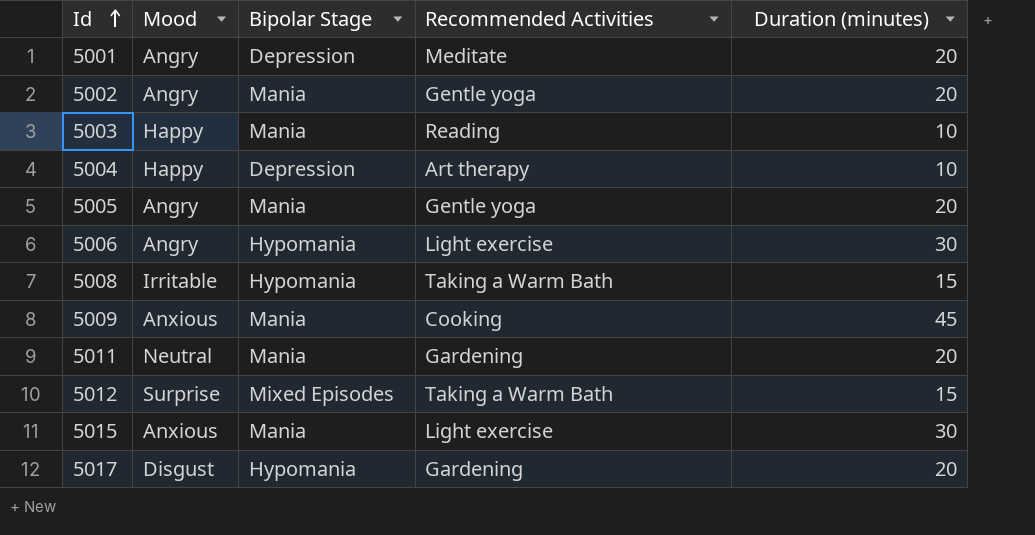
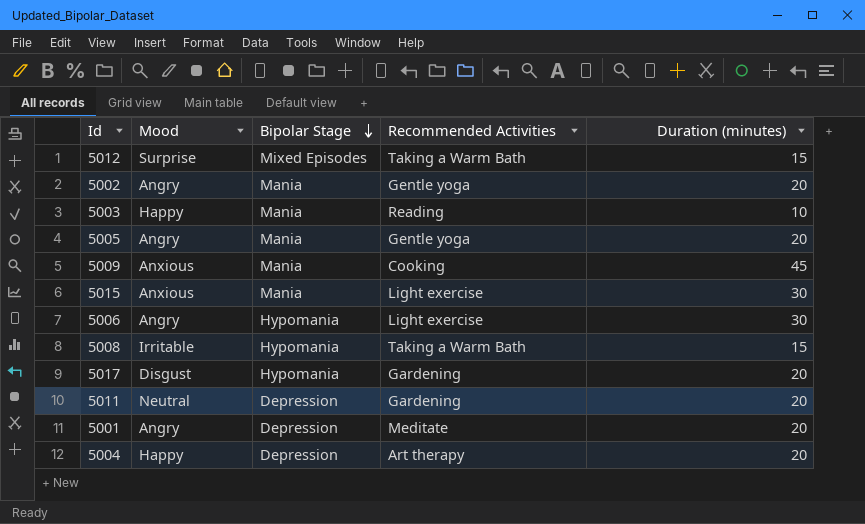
row order: Id ascending -> Bipolar Stage descending
5011 | Bipolar Stage: Mania -> Depression
5004 | Duration (minutes): 10 -> 20

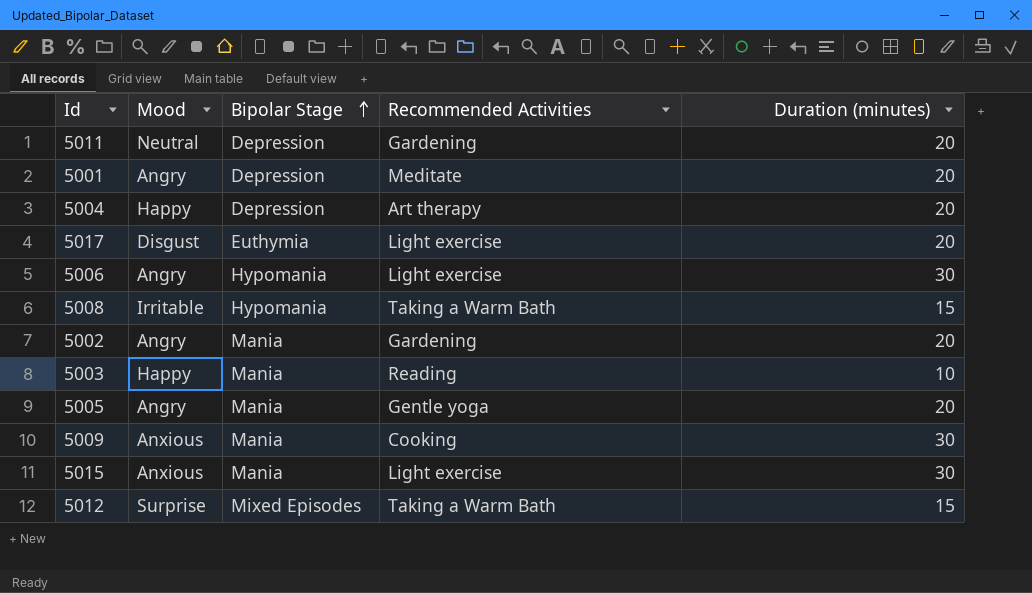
row order: Bipolar Stage descending -> Bipolar Stage ascending
5017 | Bipolar Stage: Hypomania -> Euthymia
5017 | Recommended Activities: Gardening -> Light exercise
5002 | Recommended Activities: Gentle yoga -> Gardening
5009 | Duration (minutes): 45 -> 30

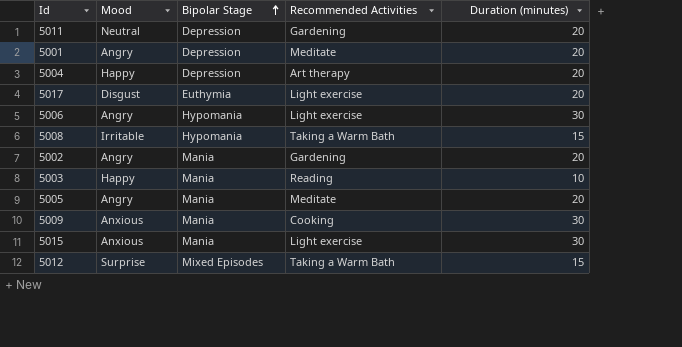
5005 | Recommended Activities: Gentle yoga -> Meditate

